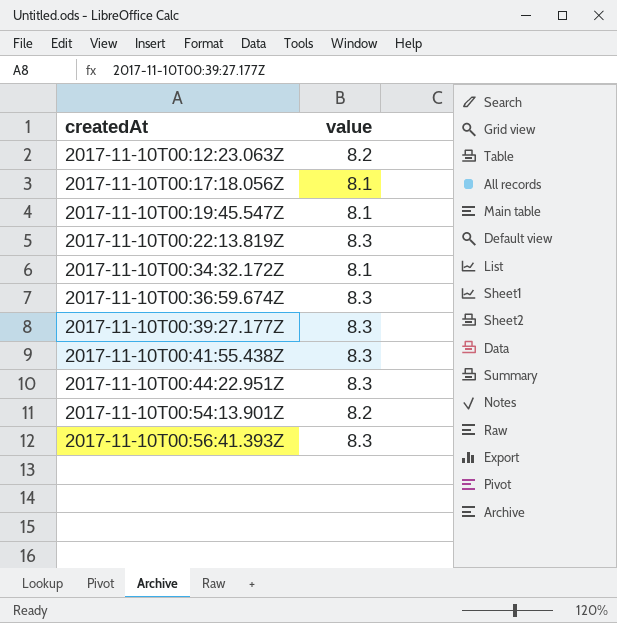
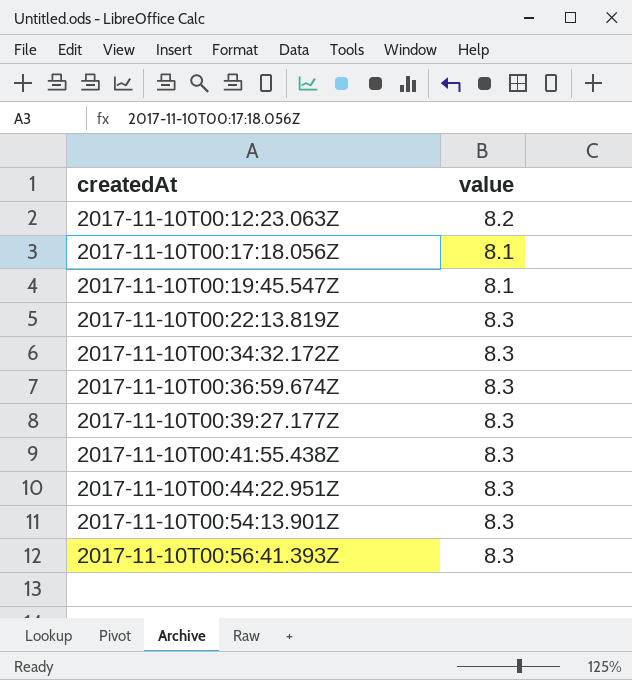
2017-11-10T00:34:32.172Z | value: 8.1 -> 8.3
2017-11-10T00:54:13.901Z | value: 8.2 -> 8.3

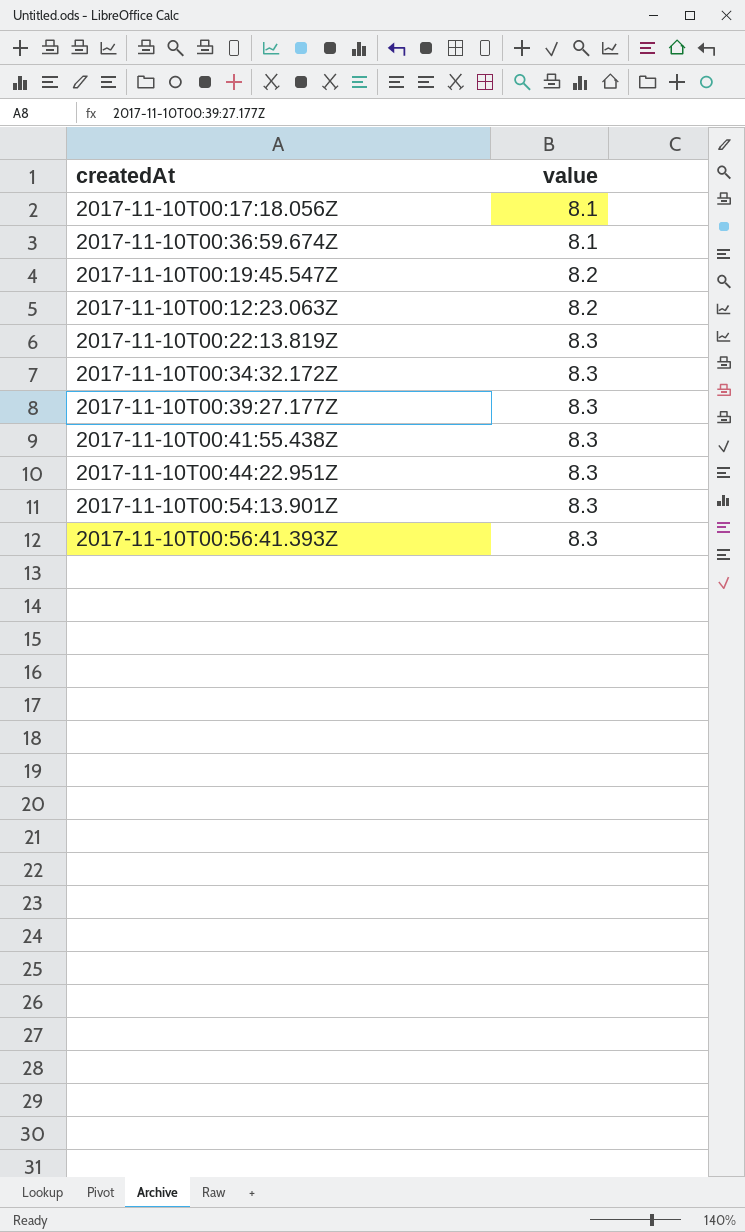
row order: createdAt ascending -> value ascending
2017-11-10T00:36:59.674Z | value: 8.3 -> 8.1
2017-11-10T00:19:45.547Z | value: 8.1 -> 8.2

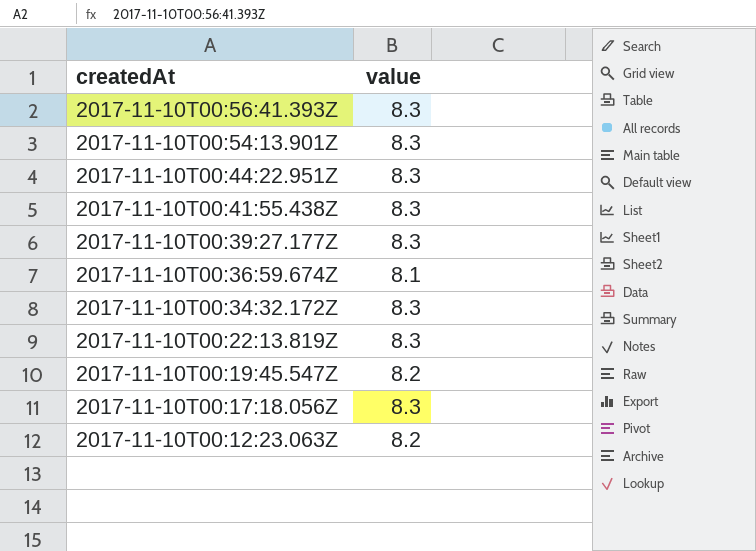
row order: value ascending -> createdAt descending
2017-11-10T00:17:18.056Z | value: 8.1 -> 8.3

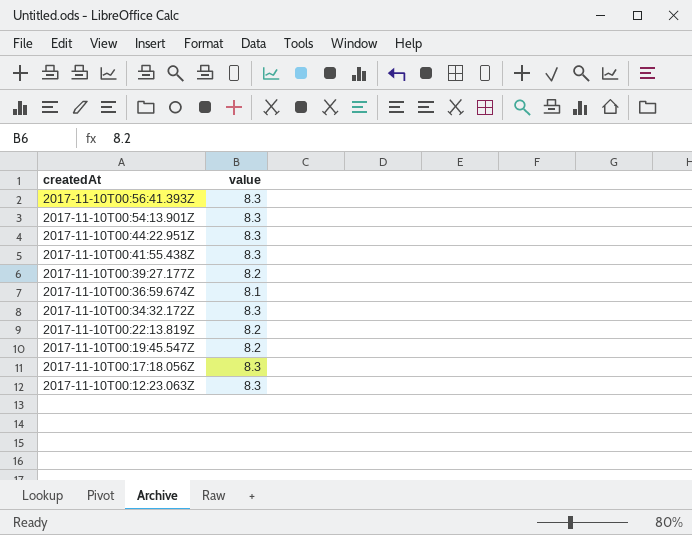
2017-11-10T00:39:27.177Z | value: 8.3 -> 8.2
2017-11-10T00:22:13.819Z | value: 8.3 -> 8.2
2017-11-10T00:12:23.063Z | value: 8.2 -> 8.3

